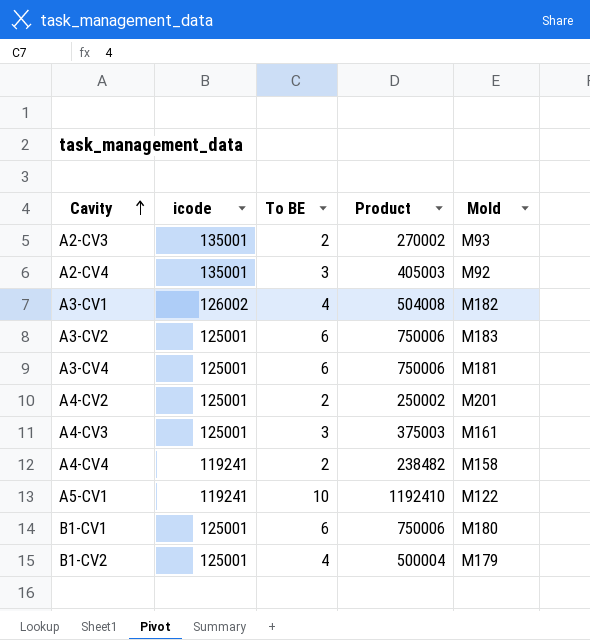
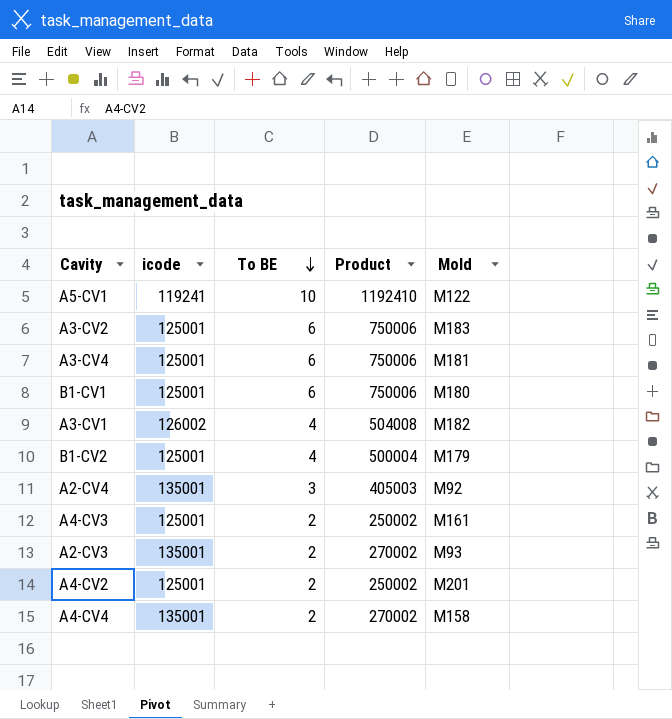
row order: Cavity ascending -> To BE descending
A4-CV3 | To BE: 3 -> 2
A4-CV3 | Product: 375003 -> 250002
A4-CV4 | icode: 119241 -> 135001
A4-CV4 | Product: 238482 -> 270002

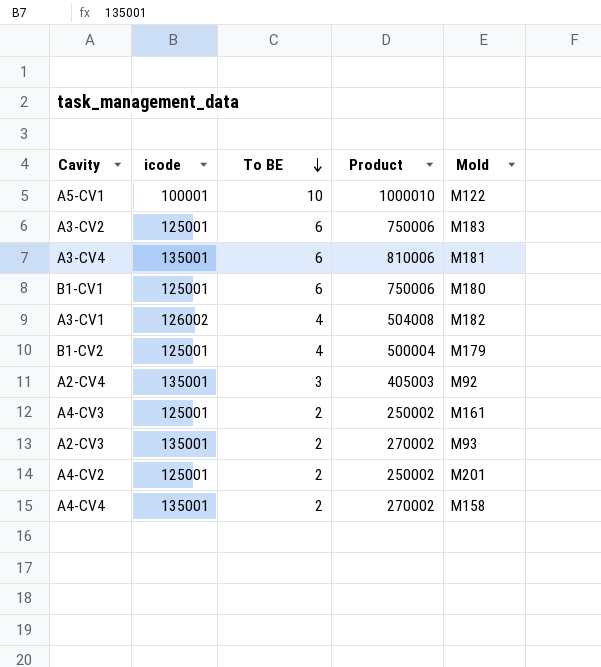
A5-CV1 | icode: 119241 -> 100001
A5-CV1 | Product: 1192410 -> 1000010
A3-CV4 | icode: 125001 -> 135001
A3-CV4 | Product: 750006 -> 810006

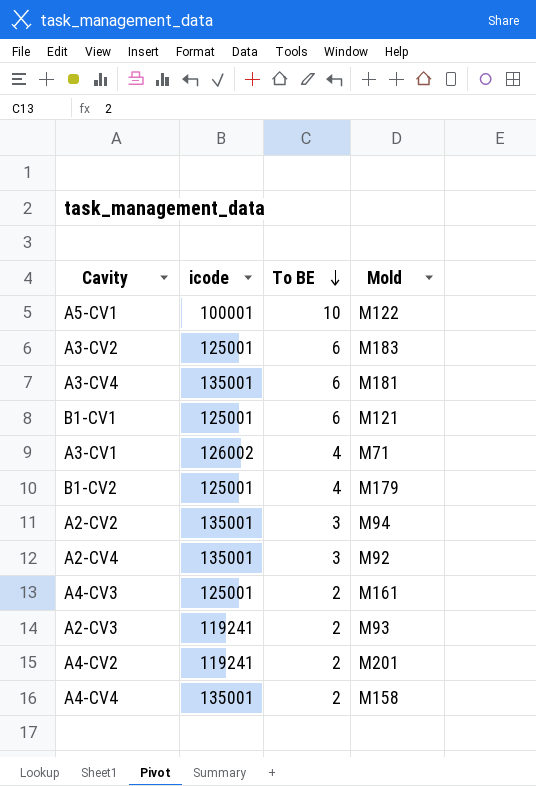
column Product | formula: [icode] * [To BE] -> none
B1-CV1 | Mold: M180 -> M121
A3-CV1 | Mold: M182 -> M71
row A2-CV2: none -> 135001 | 3 | M94
A2-CV3 | icode: 135001 -> 119241
A4-CV2 | icode: 125001 -> 119241

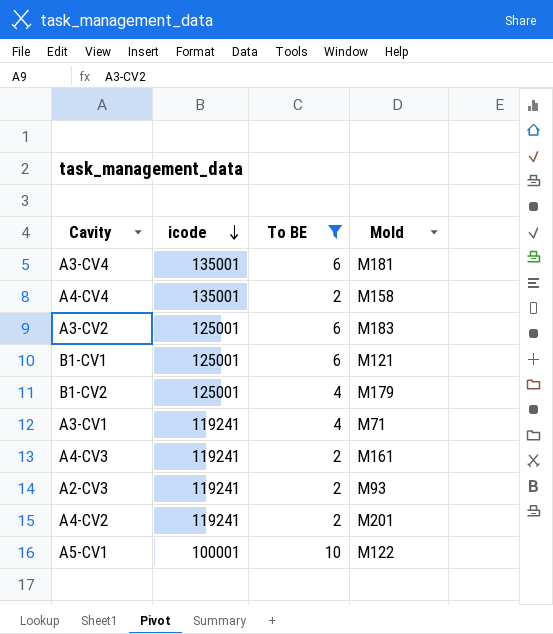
filter: none -> To BE != 3
row order: To BE descending -> icode descending
A3-CV1 | icode: 126002 -> 119241
A4-CV3 | icode: 125001 -> 119241

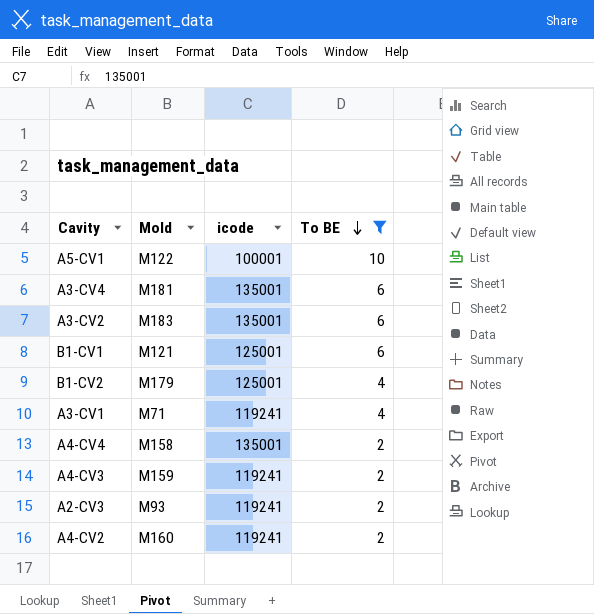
row order: icode descending -> To BE descending
column Mold | position: 4 -> 2
A3-CV2 | icode: 125001 -> 135001
A4-CV3 | Mold: M161 -> M159
A4-CV2 | Mold: M201 -> M160

